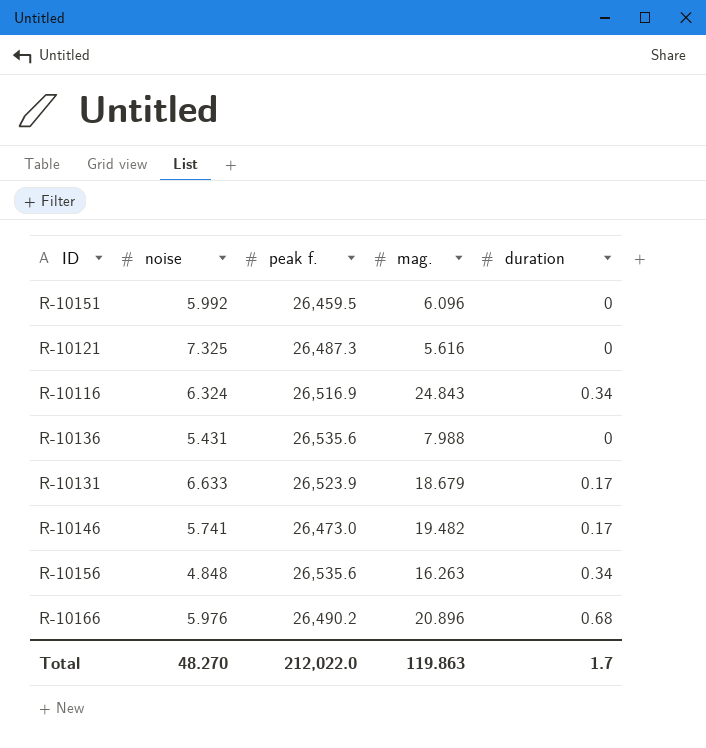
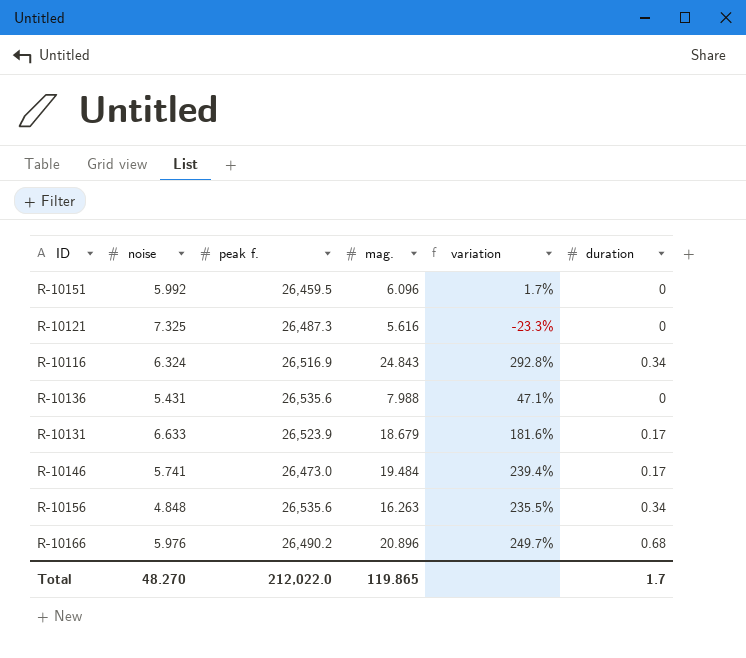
column variation | formula: none -> ([mag.] - [noise]) / [noise]
R-10146 | mag.: 19.482 -> 19.484
Total | mag.: 119.863 -> 119.865

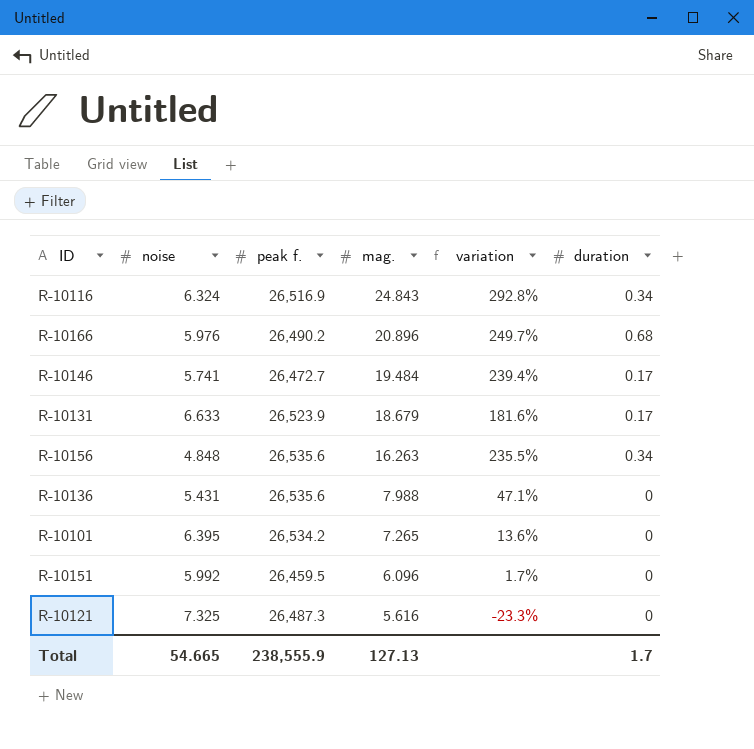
row order: none -> mag. descending
R-10146 | peak f.: 26,473.0 -> 26,472.7
row R-10101: none -> 6.395 | 26,534.2 | 7.265 | 13.6% | 0
Total | noise: 48.270 -> 54.665
Total | peak f.: 212,022.0 -> 238,555.9
Total | mag.: 119.865 -> 127.13

